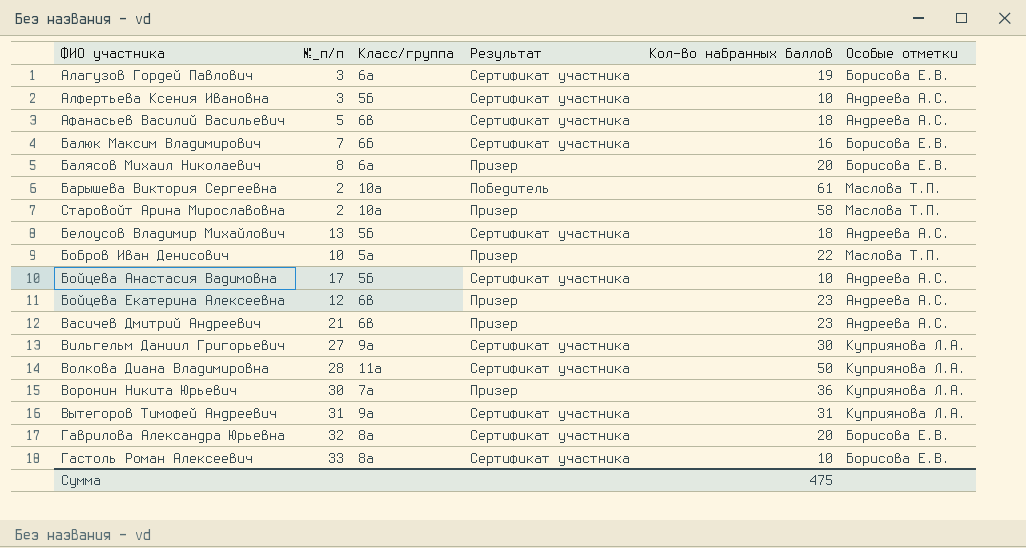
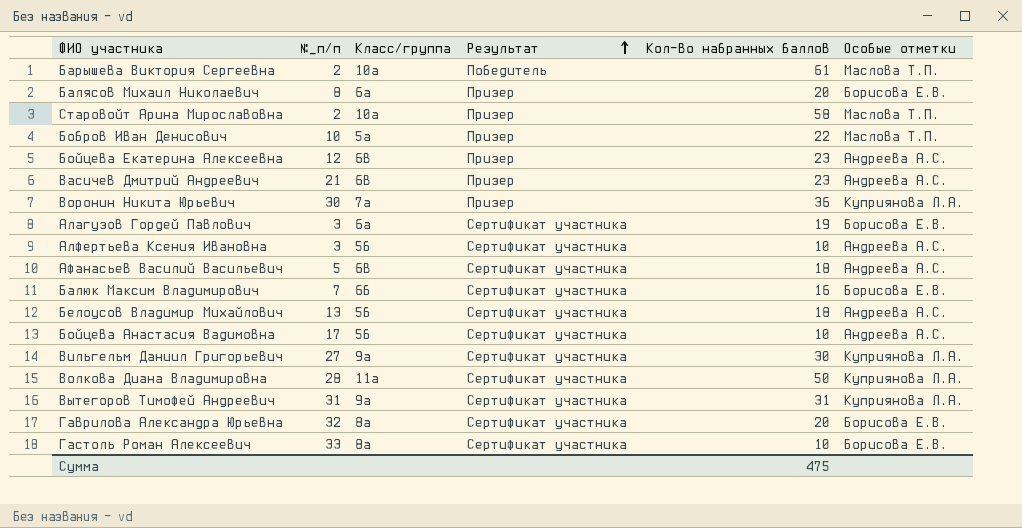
row order: none -> Результат ascending

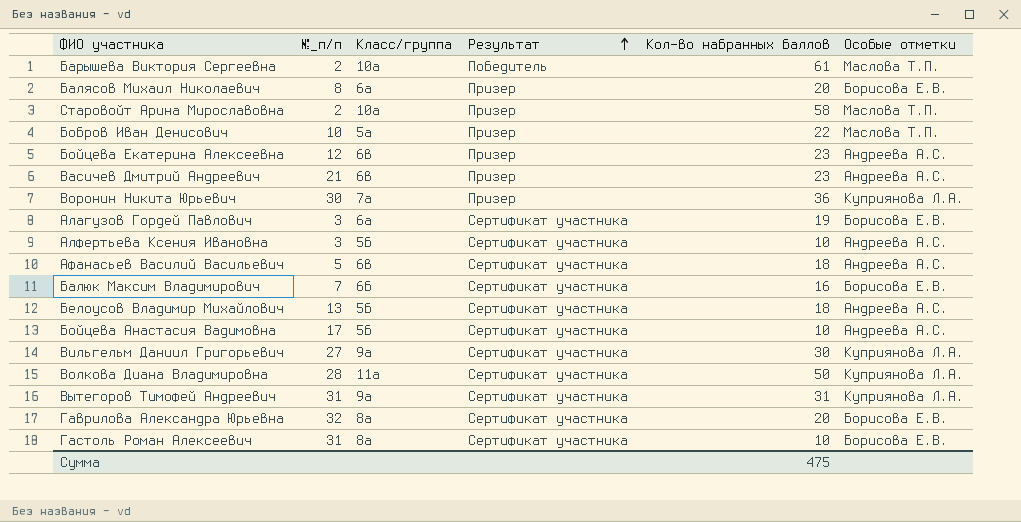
Гастоль Роман Алексеевич | №_п/п: 33 -> 31

